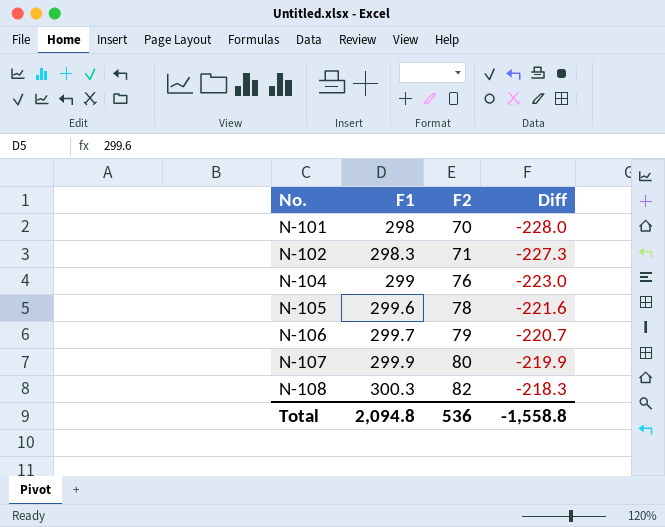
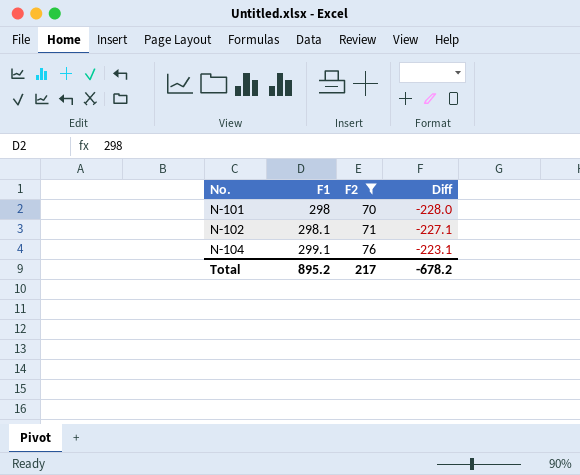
filter: none -> F2 <= 76
N-102 | F1: 298.3 -> 298.1
N-102 | Diff: -227.3 -> -227.1
N-104 | F1: 299 -> 299.1
N-104 | Diff: -223.0 -> -223.1
Total | F1: 2,094.8 -> 895.2
Total | F2: 536 -> 217
Total | Diff: -1,558.8 -> -678.2

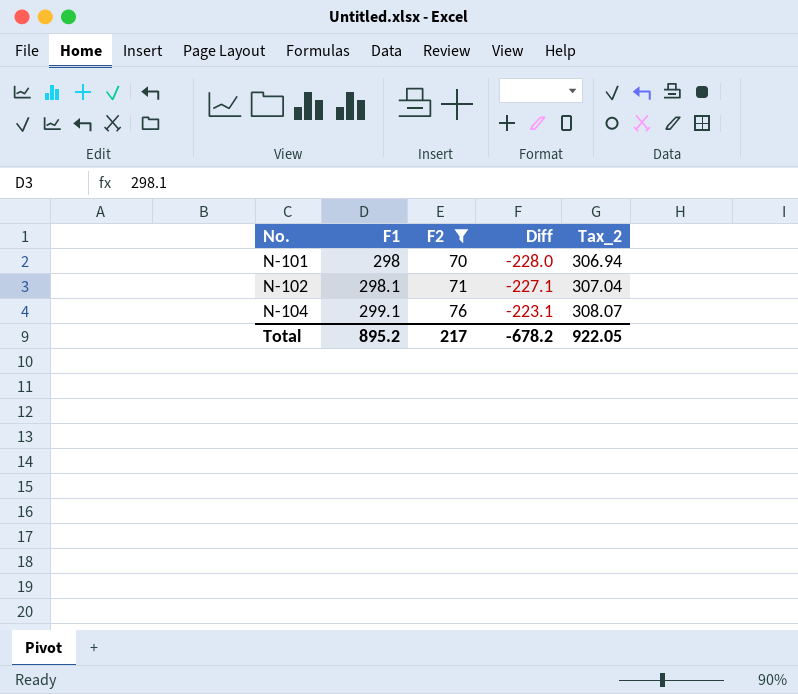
column Tax_2 | formula: none -> [F1] * 1.03

